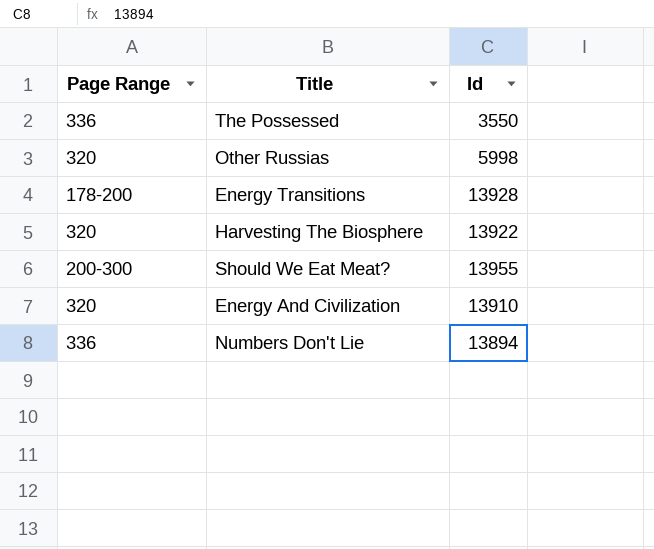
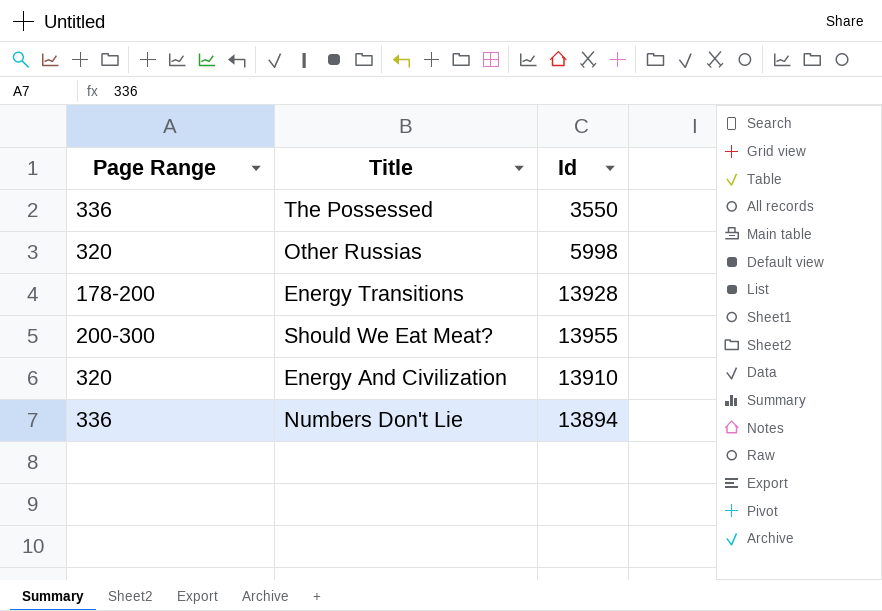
row Harvesting The Biosphere: 320 | 13922 -> none

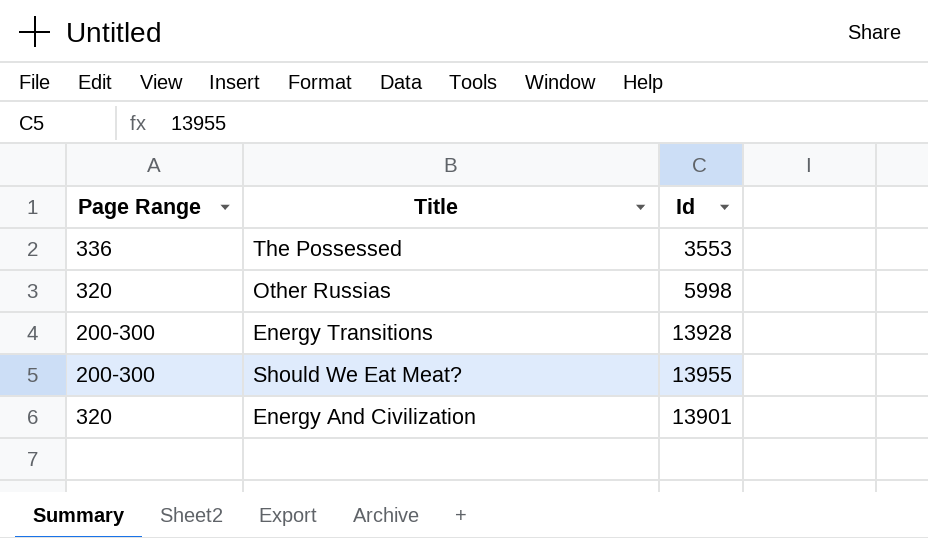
row Numbers Don't Lie: 336 | 13894 -> none
The Possessed | Id: 3550 -> 3553
Energy Transitions | Page Range: 178-200 -> 200-300
Energy And Civilization | Id: 13910 -> 13901

